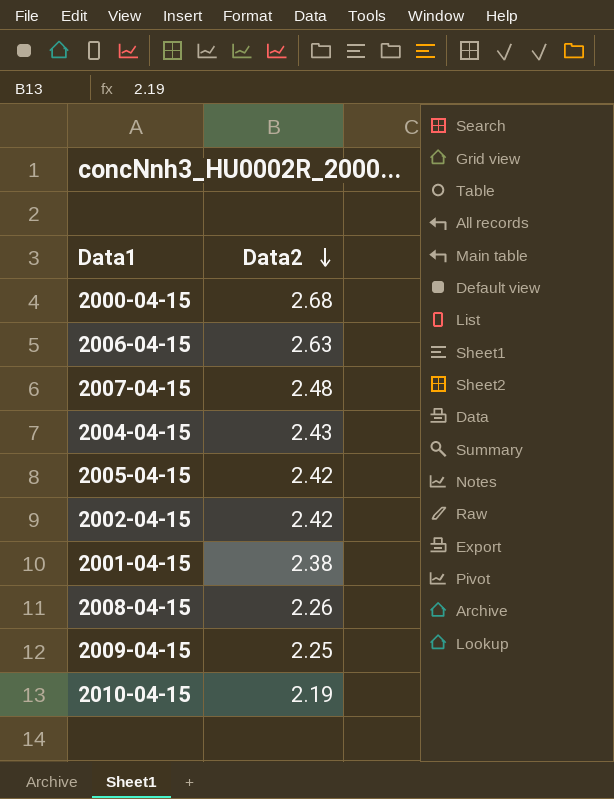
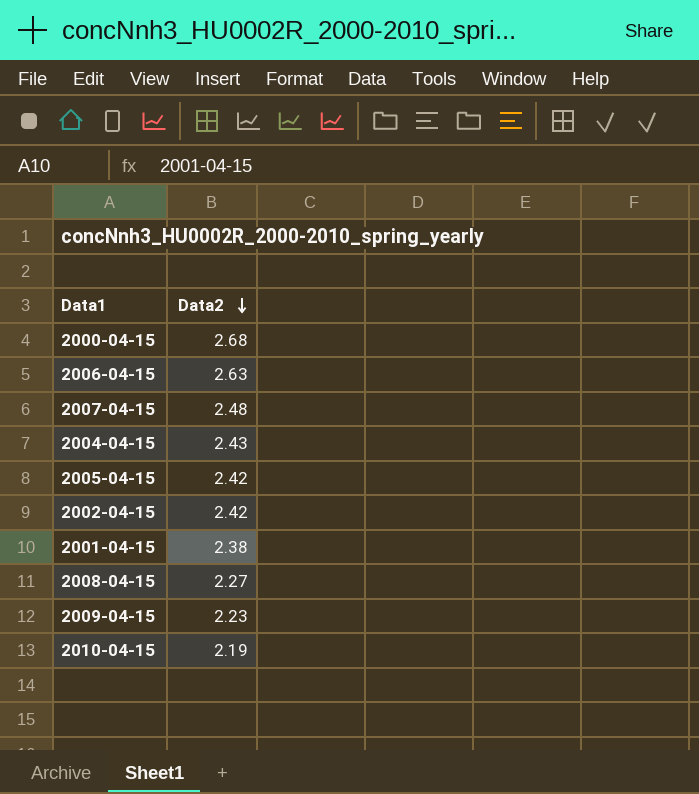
2008-04-15 | Data2: 2.26 -> 2.27
2009-04-15 | Data2: 2.25 -> 2.23

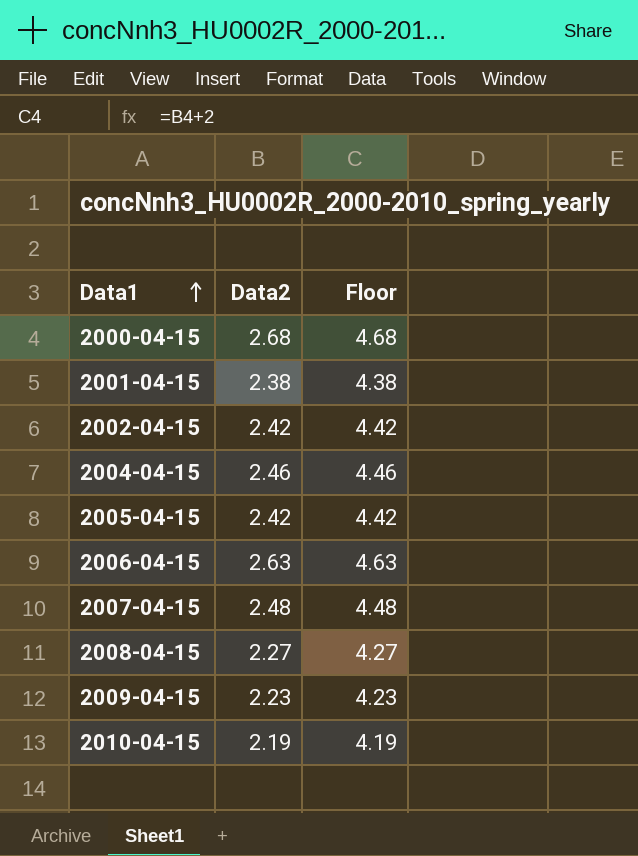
row order: Data2 descending -> Data1 ascending
column Floor | formula: none -> [Data2] + 2
2004-04-15 | Data2: 2.43 -> 2.46

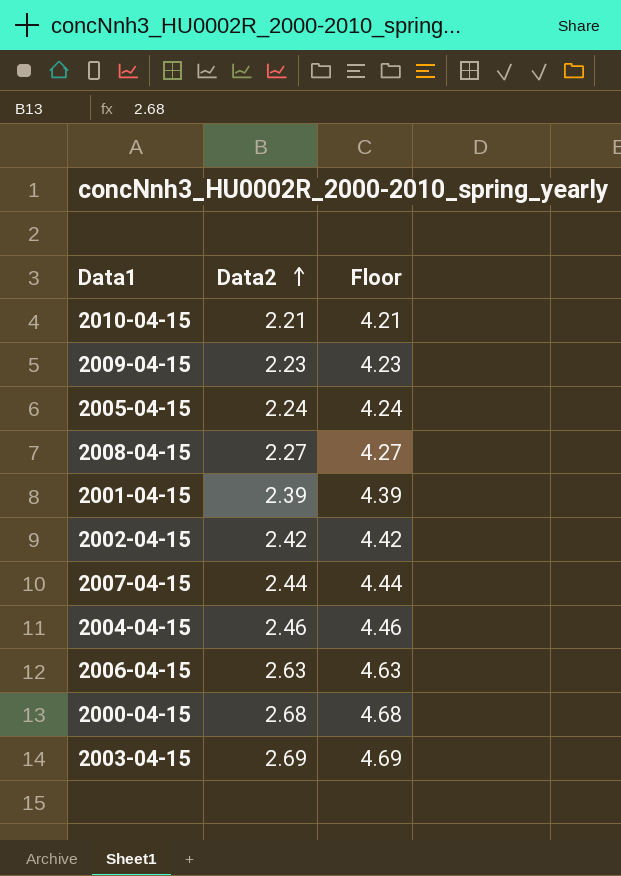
row order: Data1 ascending -> Data2 ascending
2010-04-15 | Data2: 2.19 -> 2.21
2010-04-15 | Floor: 4.19 -> 4.21
2005-04-15 | Data2: 2.42 -> 2.24
2005-04-15 | Floor: 4.42 -> 4.24
2001-04-15 | Data2: 2.38 -> 2.39
2001-04-15 | Floor: 4.38 -> 4.39
2007-04-15 | Data2: 2.48 -> 2.44
2007-04-15 | Floor: 4.48 -> 4.44
row 2003-04-15: none -> 2.69 | 4.69

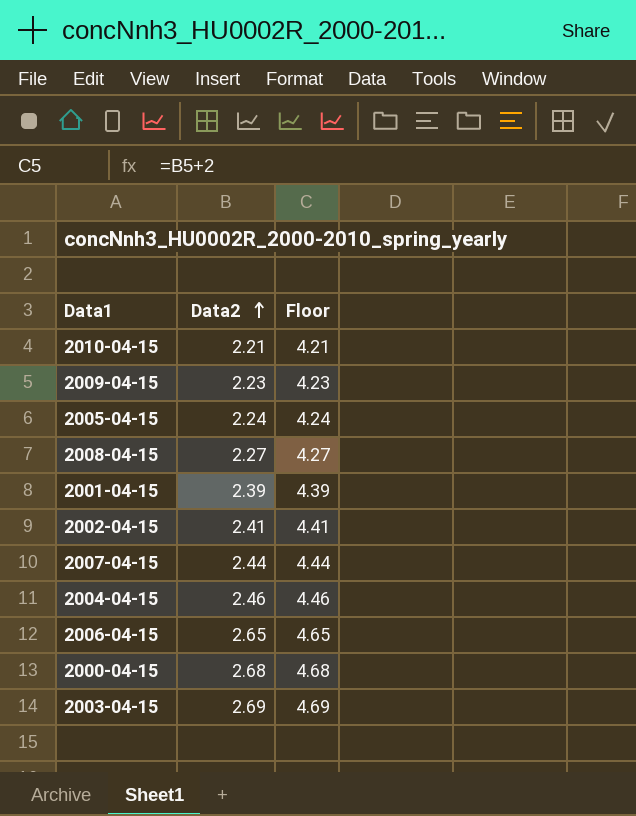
2002-04-15 | Data2: 2.42 -> 2.41
2002-04-15 | Floor: 4.42 -> 4.41
2006-04-15 | Data2: 2.63 -> 2.65
2006-04-15 | Floor: 4.63 -> 4.65

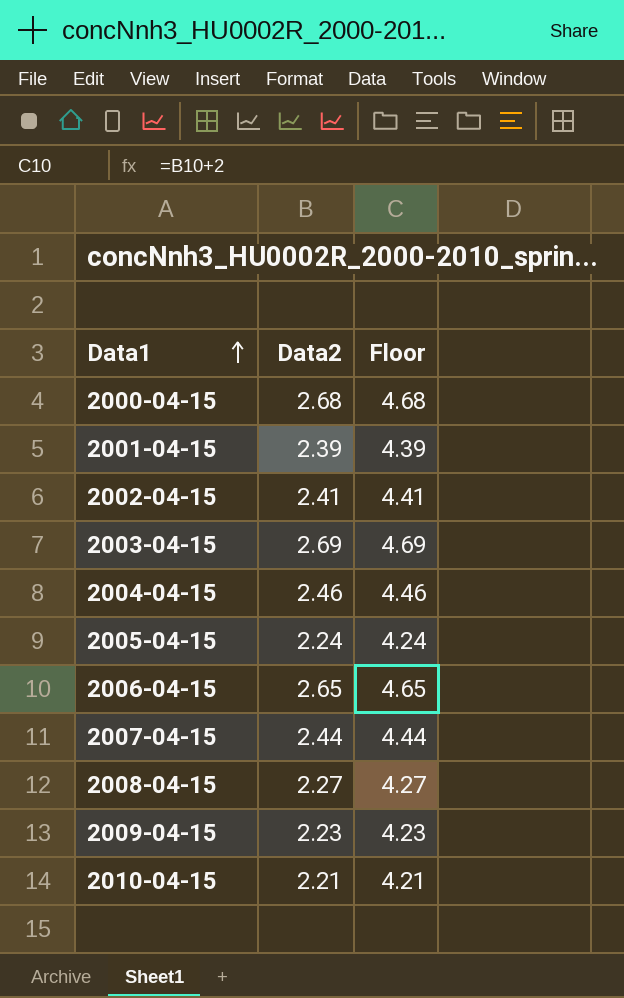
row order: Data2 ascending -> Data1 ascending

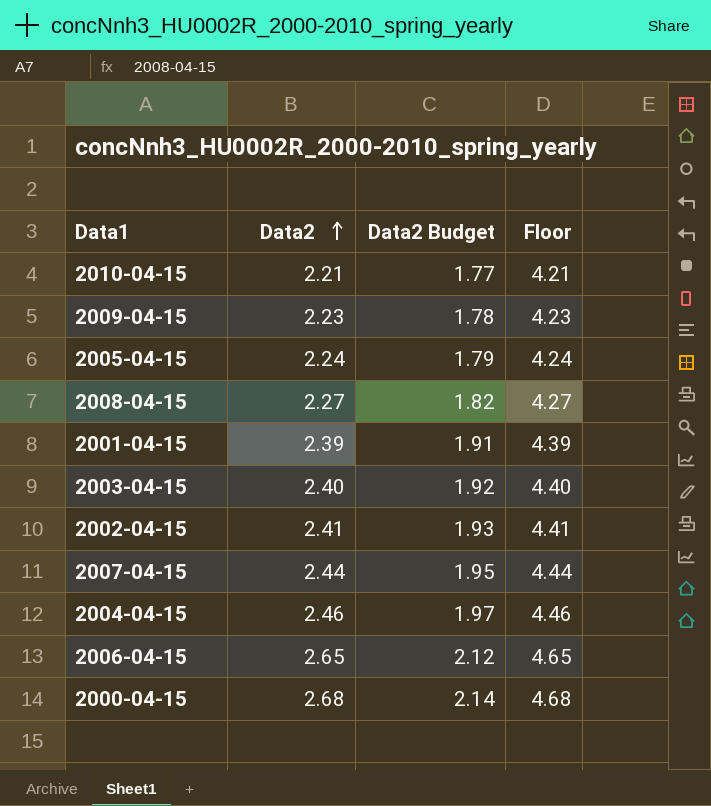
row order: Data1 ascending -> Data2 ascending
column Data2 Budget | formula: none -> [Data2] * 0.8
2003-04-15 | Data2: 2.69 -> 2.40
2003-04-15 | Floor: 4.69 -> 4.40

